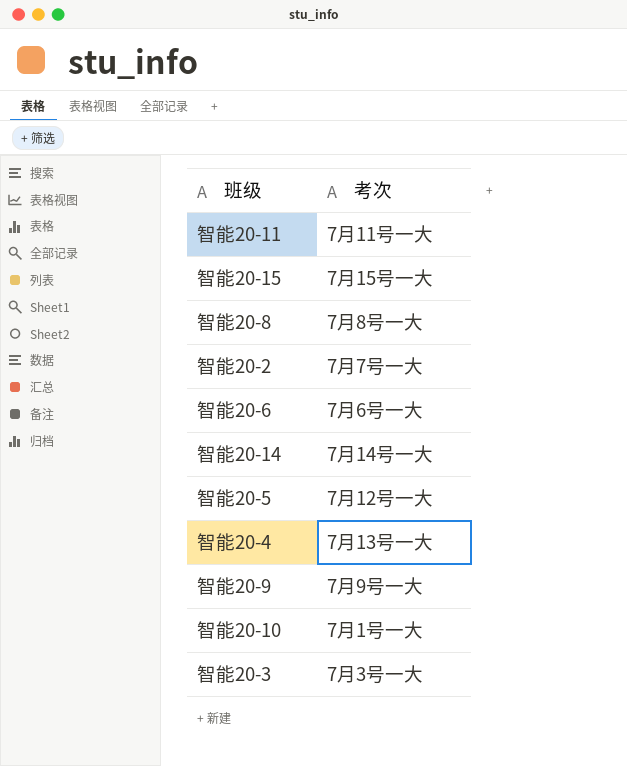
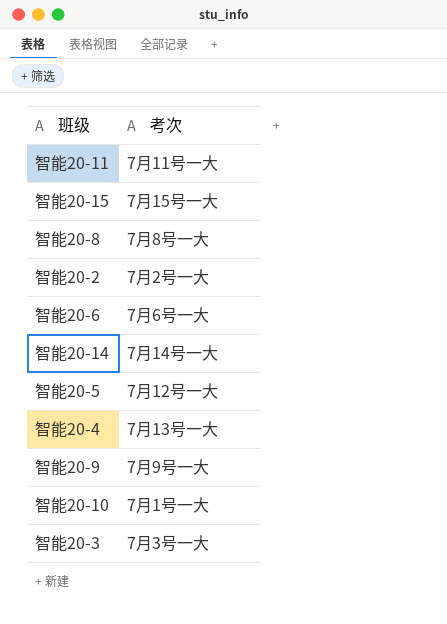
智能20-2 | 考次: 7月7号一大 -> 7月2号一大

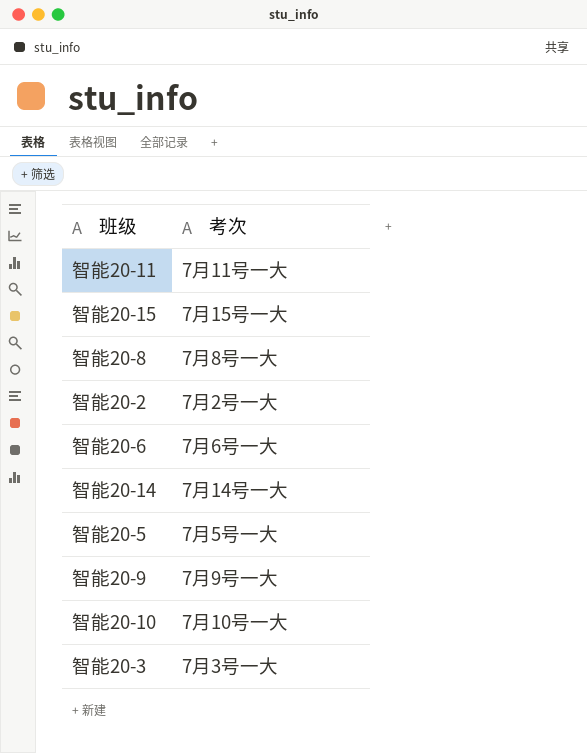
row 智能20-4: 7月13号一大 -> none
智能20-5 | 考次: 7月12号一大 -> 7月5号一大
智能20-10 | 考次: 7月1号一大 -> 7月10号一大

